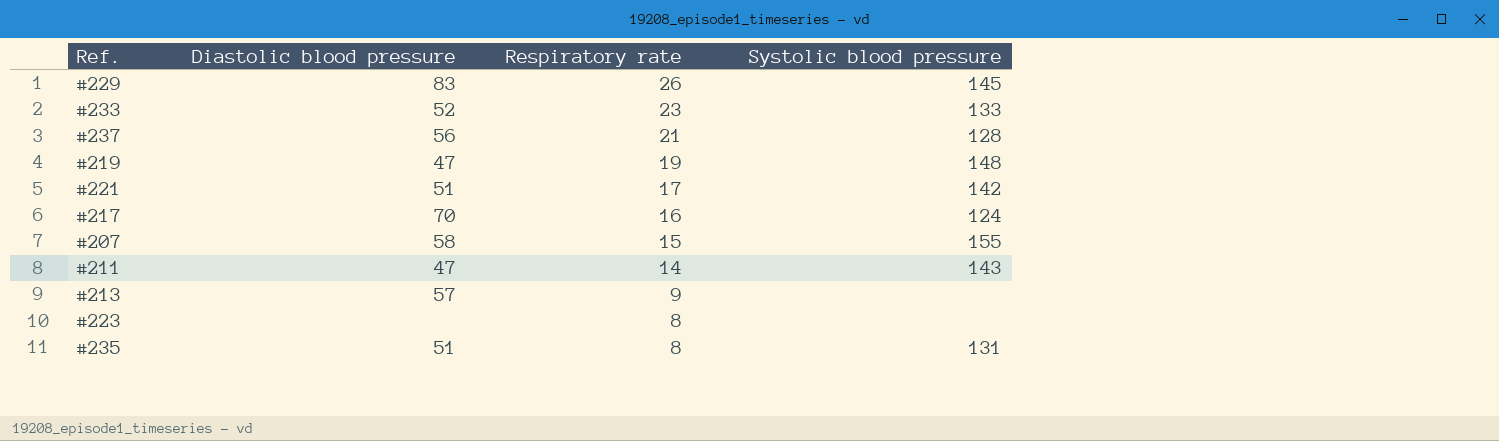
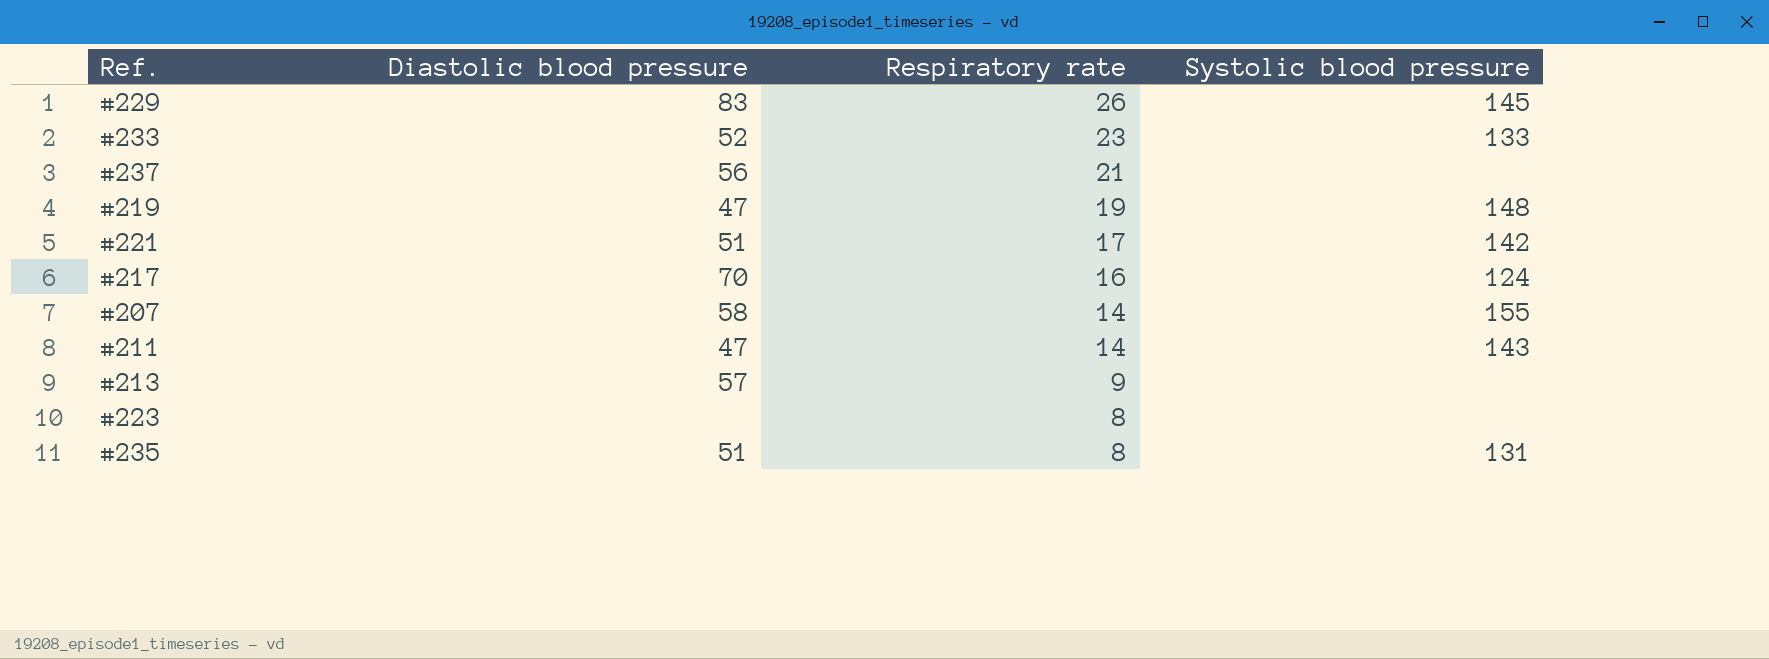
#237 | Systolic blood pressure: 128 -> none
#207 | Respiratory rate: 15 -> 14

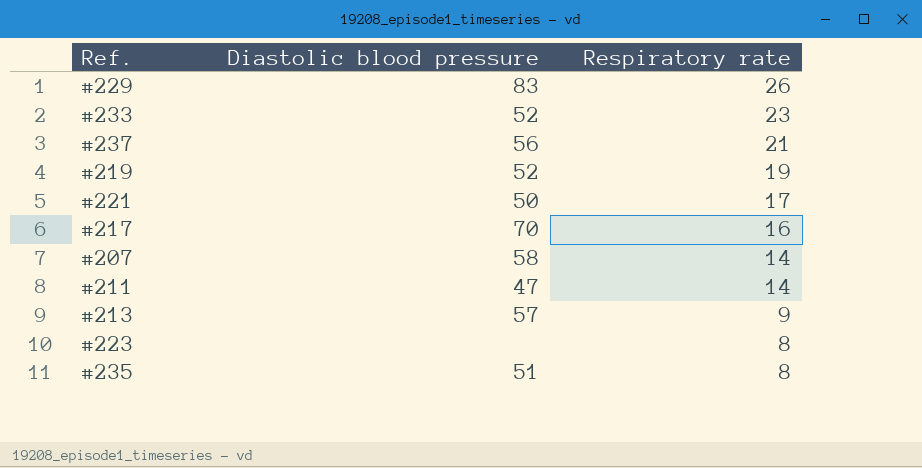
column Systolic blood pressure | position: 4 -> none
#219 | Diastolic blood pressure: 47 -> 52
#221 | Diastolic blood pressure: 51 -> 50

